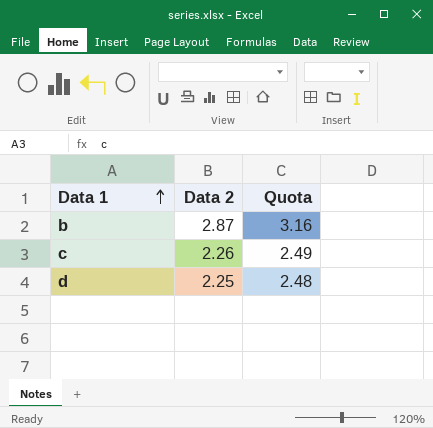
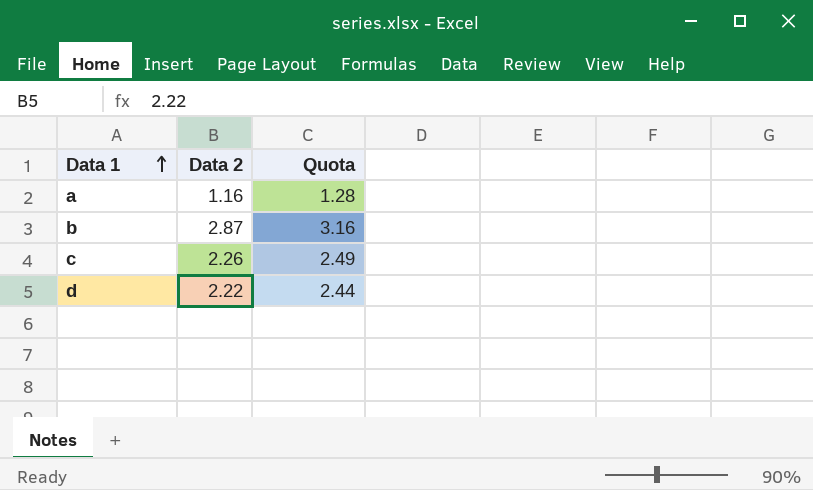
row a: none -> 1.16 | 1.28
d | Data 2: 2.25 -> 2.22
d | Quota: 2.48 -> 2.44

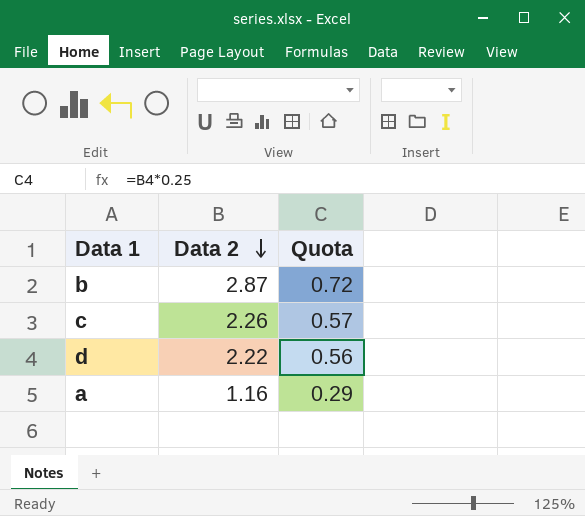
row order: Data 1 ascending -> Data 2 descending
column Quota | formula: [Data 2] * 1.1 -> [Data 2] * 0.25

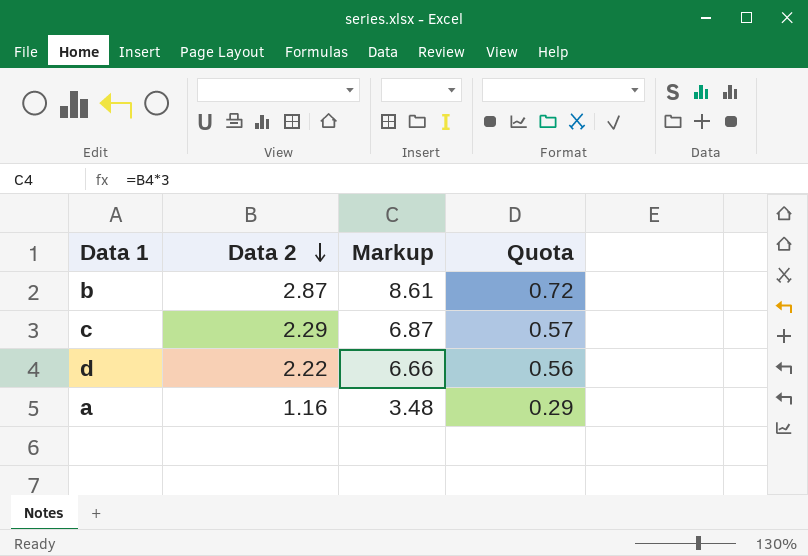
column Markup | formula: none -> [Data 2] * 3
c | Data 2: 2.26 -> 2.29

